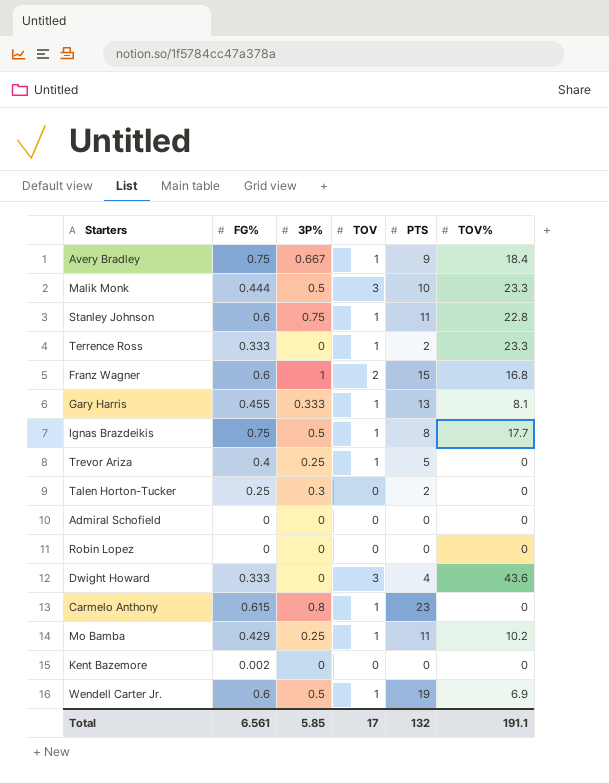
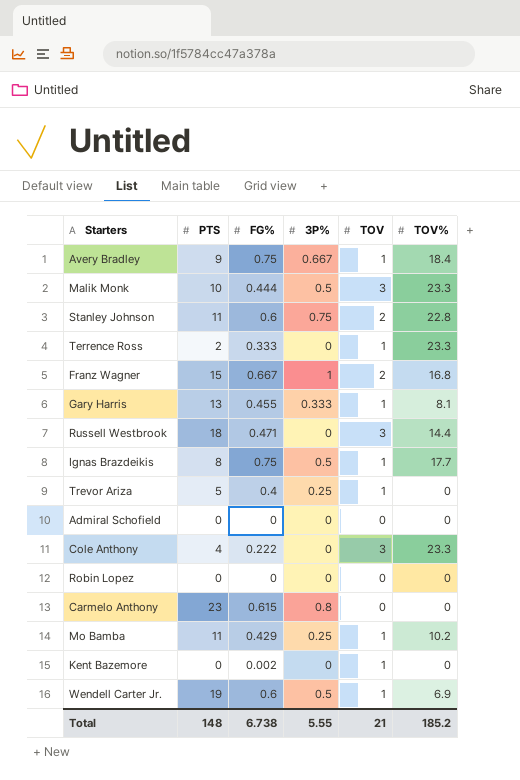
column PTS | position: 5 -> 2
row Talen Horton-Tucker: 0.25 | 0.3 | 0 | 2 | 0 -> none
row Dwight Howard: 0.333 | 0 | 3 | 4 | 43.6 -> none
Stanley Johnson | TOV: 1 -> 2
Franz Wagner | FG%: 0.6 -> 0.667
row Russell Westbrook: none -> 18 | 0.471 | 0 | 3 | 14.4
row Cole Anthony: none -> 4 | 0.222 | 0 | 3 | 23.3
Carmelo Anthony | TOV: 1 -> 0
Kent Bazemore | TOV: 0 -> 1
Total | PTS: 132 -> 148
Total | FG%: 6.561 -> 6.738
Total | 3P%: 5.85 -> 5.55
Total | TOV: 17 -> 21
Total | TOV%: 191.1 -> 185.2

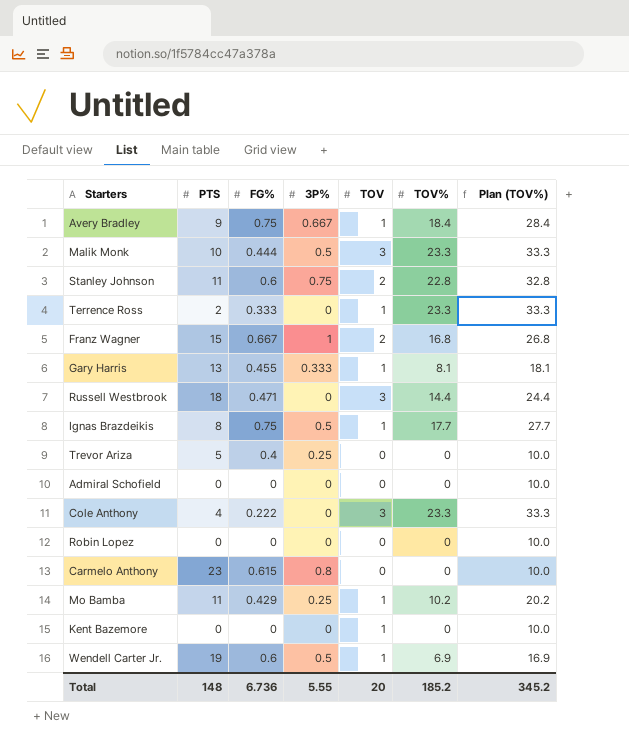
column Plan (TOV%) | formula: none -> [TOV%] + 10
Trevor Ariza | TOV: 1 -> 0
Kent Bazemore | FG%: 0.002 -> 0
Total | FG%: 6.738 -> 6.736
Total | TOV: 21 -> 20

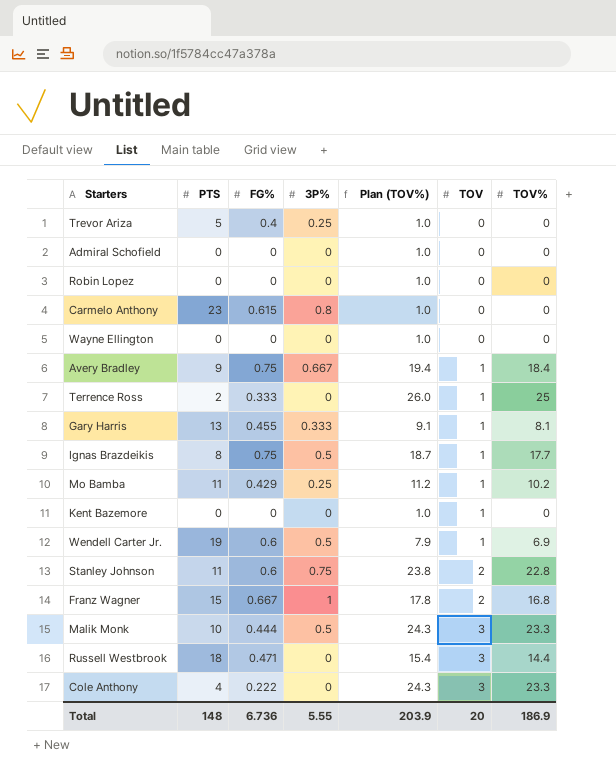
row order: none -> TOV ascending
column Plan (TOV%) | formula: [TOV%] + 10 -> [TOV%] + 1
column Plan (TOV%) | position: 7 -> 5
row Wayne Ellington: none -> 0 | 0 | 0 | 1.0 | 0 | 0
Terrence Ross | TOV%: 23.3 -> 25
Total | Plan (TOV%): 345.2 -> 203.9
Total | TOV%: 185.2 -> 186.9

